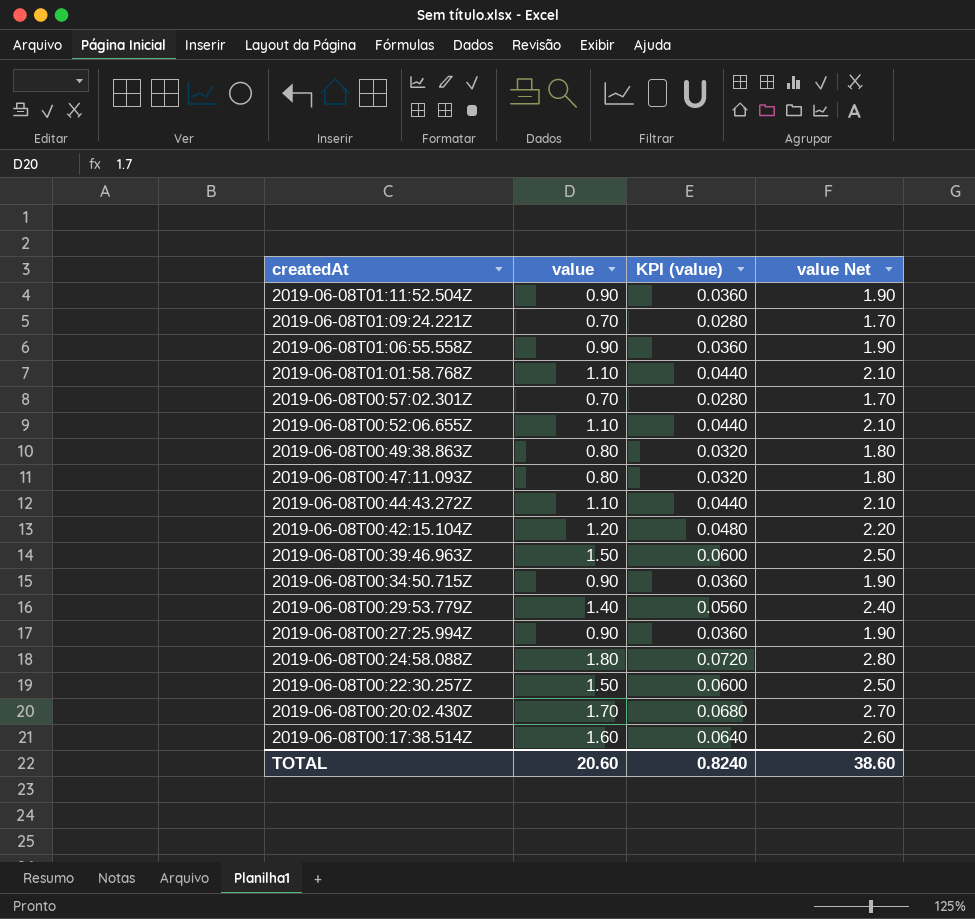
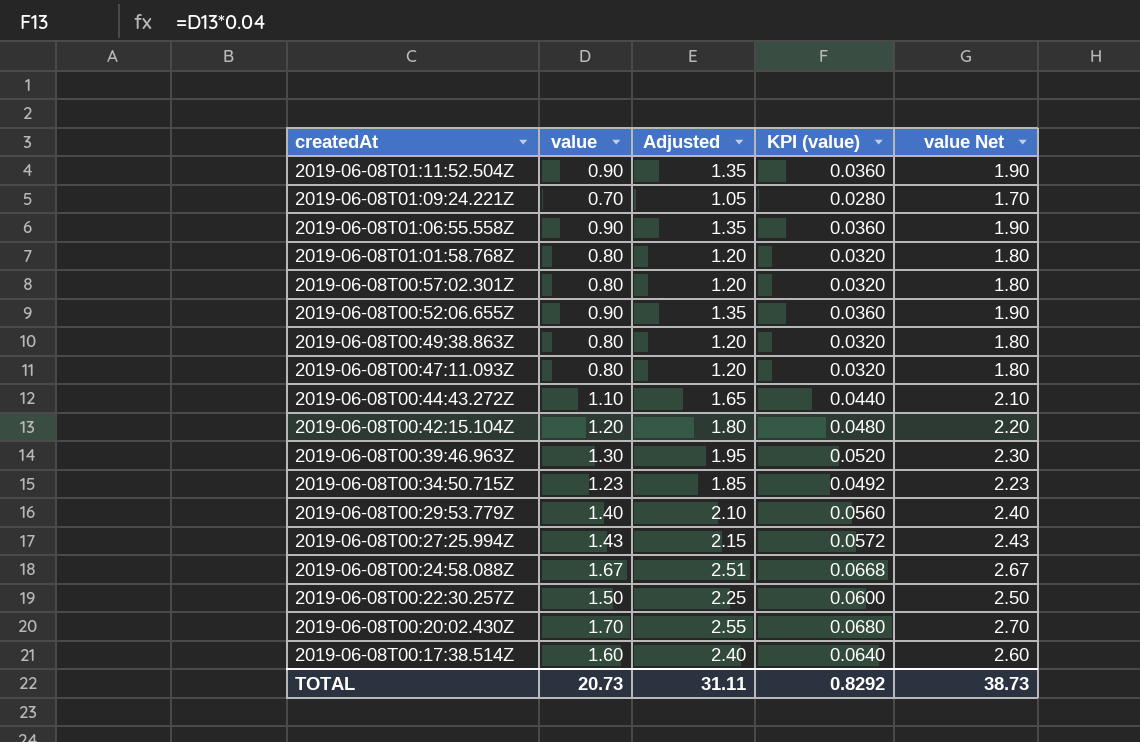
column Adjusted | formula: none -> [value] * 1.5
2019-06-08T01:01:58.768Z | value: 1.10 -> 0.80
2019-06-08T01:01:58.768Z | KPI (value): 0.0440 -> 0.0320
2019-06-08T01:01:58.768Z | value Net: 2.10 -> 1.80
2019-06-08T00:57:02.301Z | value: 0.70 -> 0.80
2019-06-08T00:57:02.301Z | KPI (value): 0.0280 -> 0.0320
2019-06-08T00:57:02.301Z | value Net: 1.70 -> 1.80
2019-06-08T00:52:06.655Z | value: 1.10 -> 0.90
2019-06-08T00:52:06.655Z | KPI (value): 0.0440 -> 0.0360
2019-06-08T00:52:06.655Z | value Net: 2.10 -> 1.90
2019-06-08T00:39:46.963Z | value: 1.50 -> 1.30
2019-06-08T00:39:46.963Z | KPI (value): 0.0600 -> 0.0520
2019-06-08T00:39:46.963Z | value Net: 2.50 -> 2.30
2019-06-08T00:34:50.715Z | value: 0.90 -> 1.23
2019-06-08T00:34:50.715Z | KPI (value): 0.0360 -> 0.0492
2019-06-08T00:34:50.715Z | value Net: 1.90 -> 2.23
2019-06-08T00:27:25.994Z | value: 0.90 -> 1.43
2019-06-08T00:27:25.994Z | KPI (value): 0.0360 -> 0.0572
2019-06-08T00:27:25.994Z | value Net: 1.90 -> 2.43
2019-06-08T00:24:58.088Z | value: 1.80 -> 1.67
2019-06-08T00:24:58.088Z | KPI (value): 0.0720 -> 0.0668
2019-06-08T00:24:58.088Z | value Net: 2.80 -> 2.67
TOTAL | value: 20.60 -> 20.73
TOTAL | KPI (value): 0.8240 -> 0.8292
TOTAL | value Net: 38.60 -> 38.73

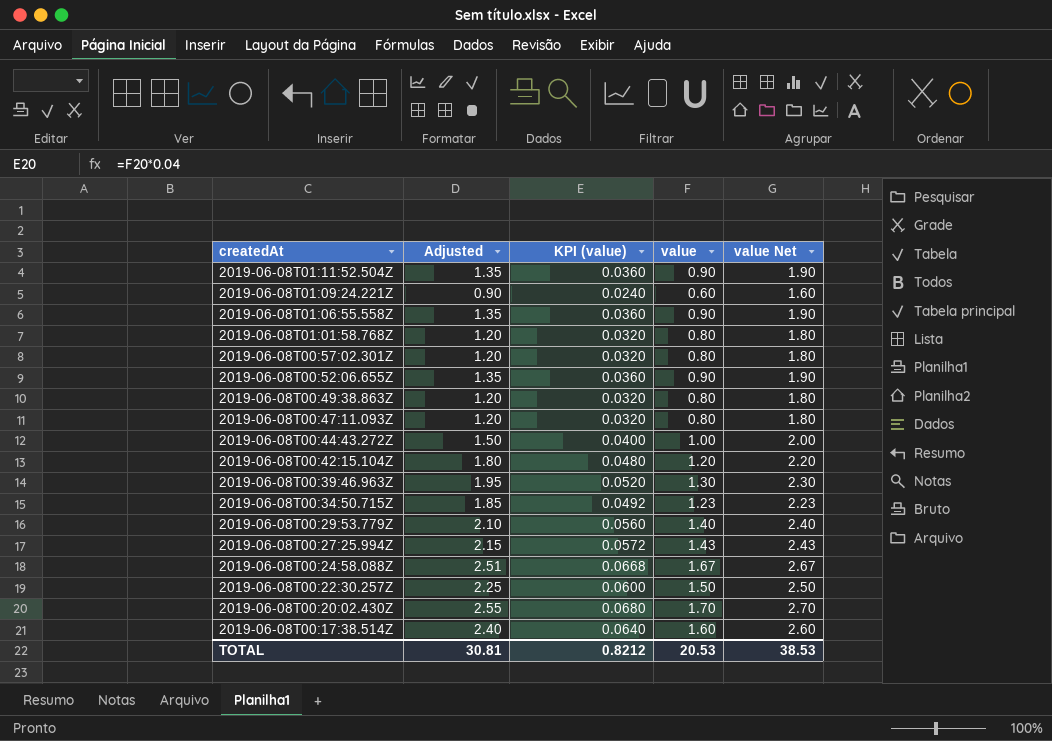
column value | position: 2 -> 4
2019-06-08T01:09:24.221Z | Adjusted: 1.05 -> 0.90
2019-06-08T01:09:24.221Z | KPI (value): 0.0280 -> 0.0240
2019-06-08T01:09:24.221Z | value: 0.70 -> 0.60
2019-06-08T01:09:24.221Z | value Net: 1.70 -> 1.60
2019-06-08T00:44:43.272Z | Adjusted: 1.65 -> 1.50
2019-06-08T00:44:43.272Z | KPI (value): 0.0440 -> 0.0400
2019-06-08T00:44:43.272Z | value: 1.10 -> 1.00
2019-06-08T00:44:43.272Z | value Net: 2.10 -> 2.00
TOTAL | Adjusted: 31.11 -> 30.81
TOTAL | KPI (value): 0.8292 -> 0.8212
TOTAL | value: 20.73 -> 20.53
TOTAL | value Net: 38.73 -> 38.53

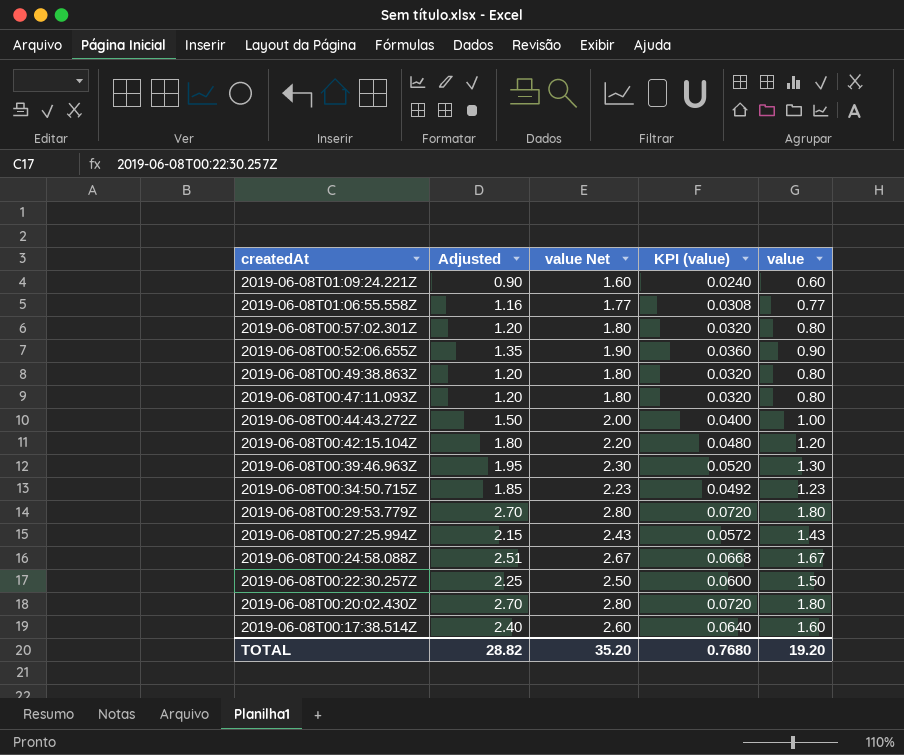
column value Net | position: 5 -> 3
row 2019-06-08T01:11:52.504Z: 1.35 | 0.0360 | 0.90 | 1.90 -> none
row 2019-06-08T01:01:58.768Z: 1.20 | 0.0320 | 0.80 | 1.80 -> none
2019-06-08T01:06:55.558Z | Adjusted: 1.35 -> 1.16
2019-06-08T01:06:55.558Z | value Net: 1.90 -> 1.77
2019-06-08T01:06:55.558Z | KPI (value): 0.0360 -> 0.0308
2019-06-08T01:06:55.558Z | value: 0.90 -> 0.77
2019-06-08T00:29:53.779Z | Adjusted: 2.10 -> 2.70
2019-06-08T00:29:53.779Z | value Net: 2.40 -> 2.80
2019-06-08T00:29:53.779Z | KPI (value): 0.0560 -> 0.0720
2019-06-08T00:29:53.779Z | value: 1.40 -> 1.80
2019-06-08T00:20:02.430Z | Adjusted: 2.55 -> 2.70
2019-06-08T00:20:02.430Z | value Net: 2.70 -> 2.80
2019-06-08T00:20:02.430Z | KPI (value): 0.0680 -> 0.0720
2019-06-08T00:20:02.430Z | value: 1.70 -> 1.80
TOTAL | Adjusted: 30.81 -> 28.82
TOTAL | value Net: 38.53 -> 35.20
TOTAL | KPI (value): 0.8212 -> 0.7680
TOTAL | value: 20.53 -> 19.20

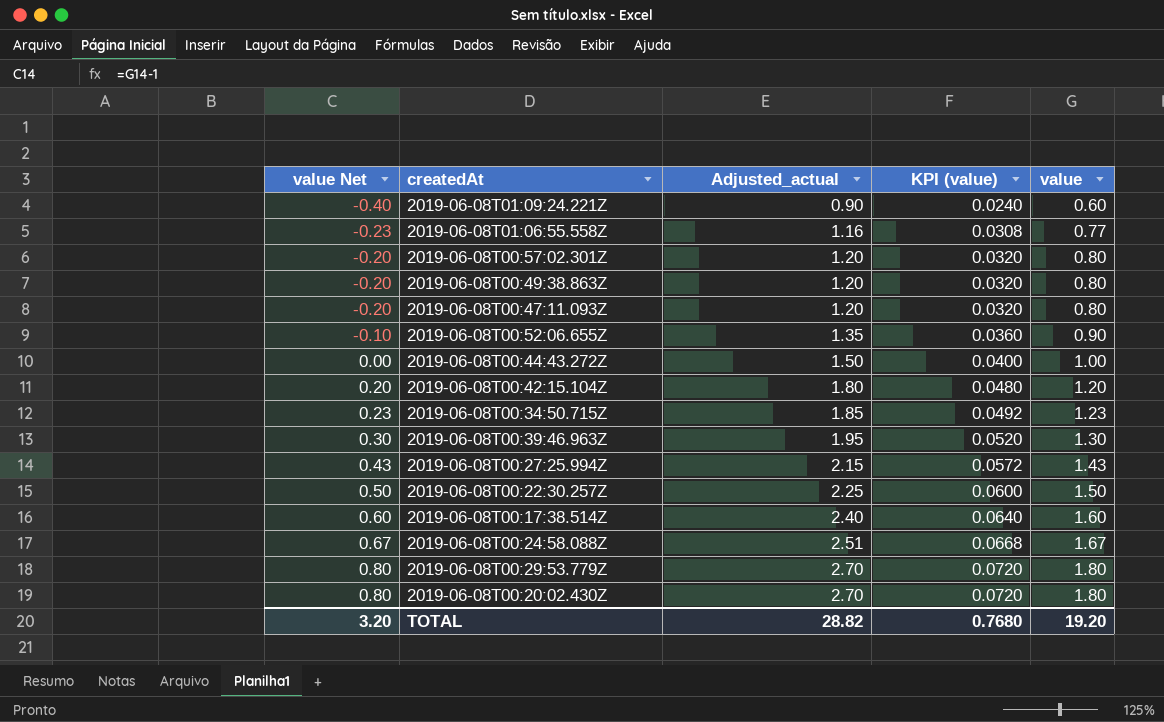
row order: createdAt descending -> value Net ascending
column value Net | formula: [value] + 1 -> [value] - 1
column value Net | position: 3 -> 1
column name: Adjusted -> Adjusted_actual
TOTAL | value Net: 35.20 -> 3.20

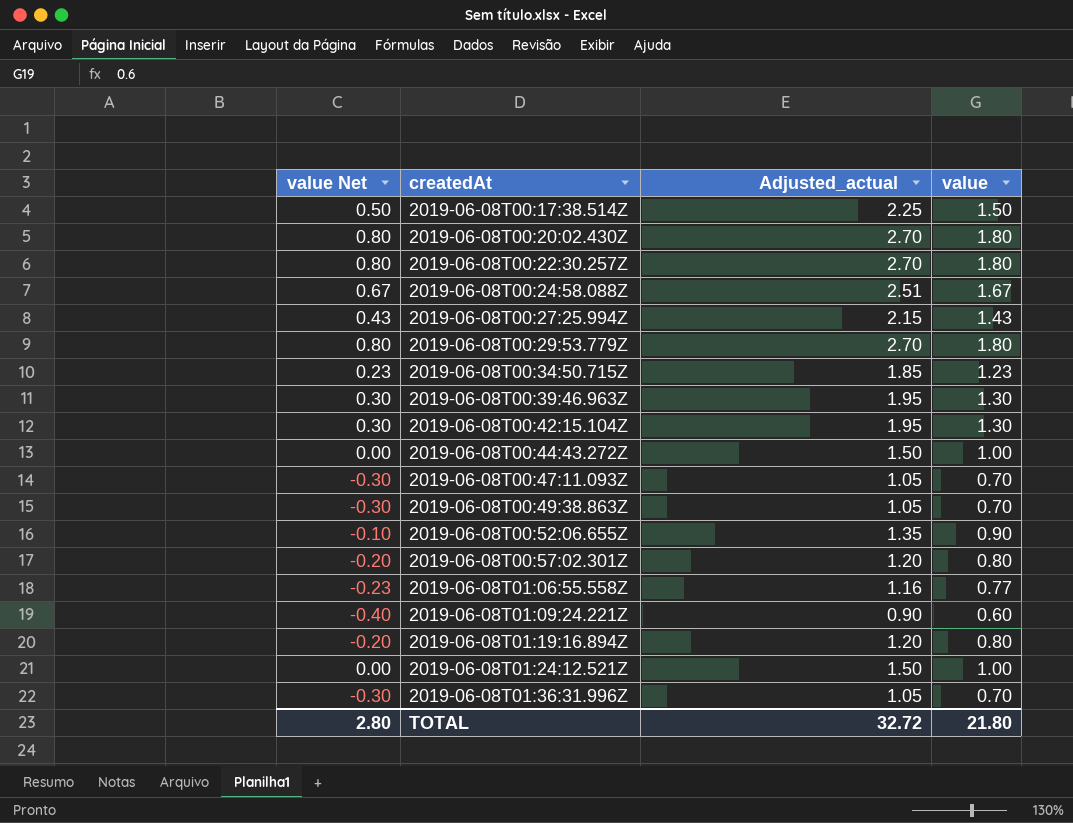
row order: value Net ascending -> createdAt ascending
column KPI (value) | formula: [value] * 0.04 -> none
2019-06-08T00:17:38.514Z | value Net: 0.60 -> 0.50
2019-06-08T00:17:38.514Z | Adjusted_actual: 2.40 -> 2.25
2019-06-08T00:17:38.514Z | value: 1.60 -> 1.50
2019-06-08T00:22:30.257Z | value Net: 0.50 -> 0.80
2019-06-08T00:22:30.257Z | Adjusted_actual: 2.25 -> 2.70
2019-06-08T00:22:30.257Z | value: 1.50 -> 1.80
2019-06-08T00:42:15.104Z | value Net: 0.20 -> 0.30
2019-06-08T00:42:15.104Z | Adjusted_actual: 1.80 -> 1.95
2019-06-08T00:42:15.104Z | value: 1.20 -> 1.30
2019-06-08T00:47:11.093Z | value Net: -0.20 -> -0.30
2019-06-08T00:47:11.093Z | Adjusted_actual: 1.20 -> 1.05
2019-06-08T00:47:11.093Z | value: 0.80 -> 0.70
2019-06-08T00:49:38.863Z | value Net: -0.20 -> -0.30
2019-06-08T00:49:38.863Z | Adjusted_actual: 1.20 -> 1.05
2019-06-08T00:49:38.863Z | value: 0.80 -> 0.70
row 2019-06-08T01:19:16.894Z: none -> -0.20 | 1.20 | 0.80
row 2019-06-08T01:24:12.521Z: none -> 0.00 | 1.50 | 1.00
row 2019-06-08T01:36:31.996Z: none -> -0.30 | 1.05 | 0.70
TOTAL | value Net: 3.20 -> 2.80
TOTAL | Adjusted_actual: 28.82 -> 32.72
TOTAL | value: 19.20 -> 21.80

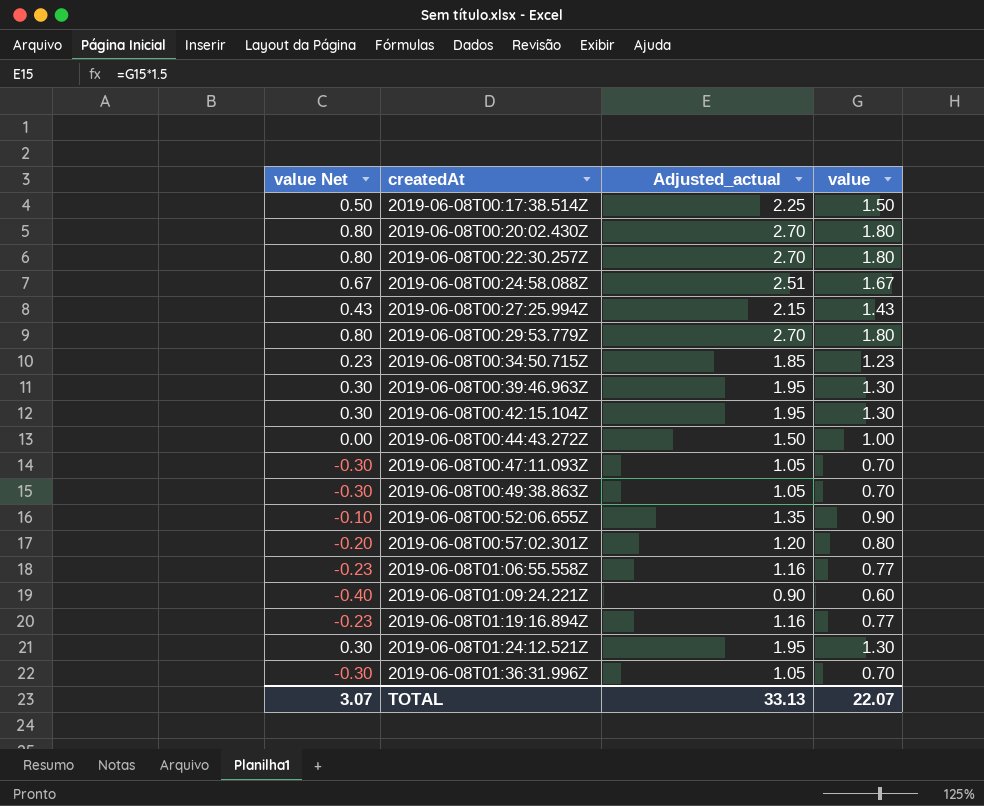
2019-06-08T01:19:16.894Z | value Net: -0.20 -> -0.23
2019-06-08T01:19:16.894Z | Adjusted_actual: 1.20 -> 1.16
2019-06-08T01:19:16.894Z | value: 0.80 -> 0.77
2019-06-08T01:24:12.521Z | value Net: 0.00 -> 0.30
2019-06-08T01:24:12.521Z | Adjusted_actual: 1.50 -> 1.95
2019-06-08T01:24:12.521Z | value: 1.00 -> 1.30
TOTAL | value Net: 2.80 -> 3.07
TOTAL | Adjusted_actual: 32.72 -> 33.13
TOTAL | value: 21.80 -> 22.07

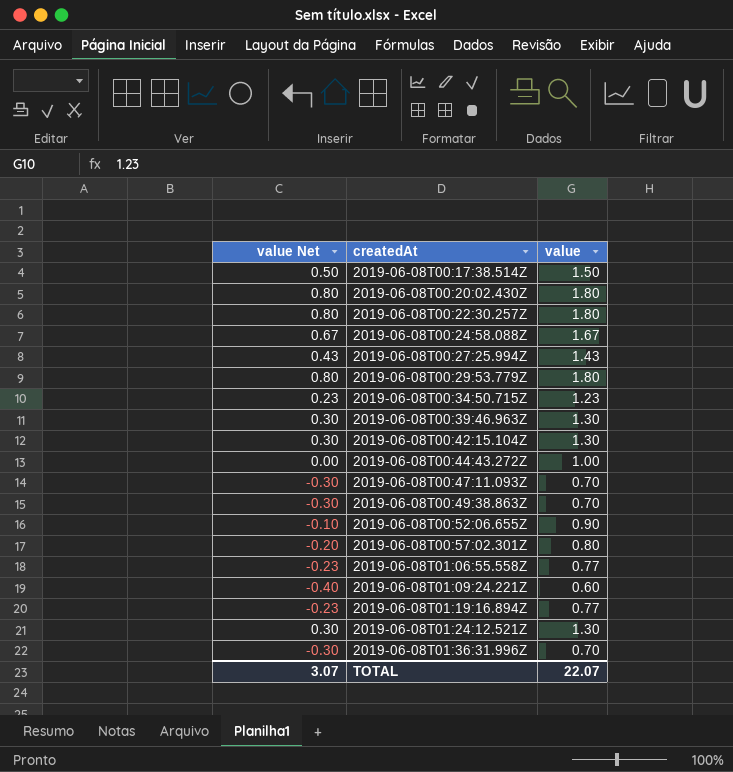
column Adjusted_actual | formula: [value] * 1.5 -> none

